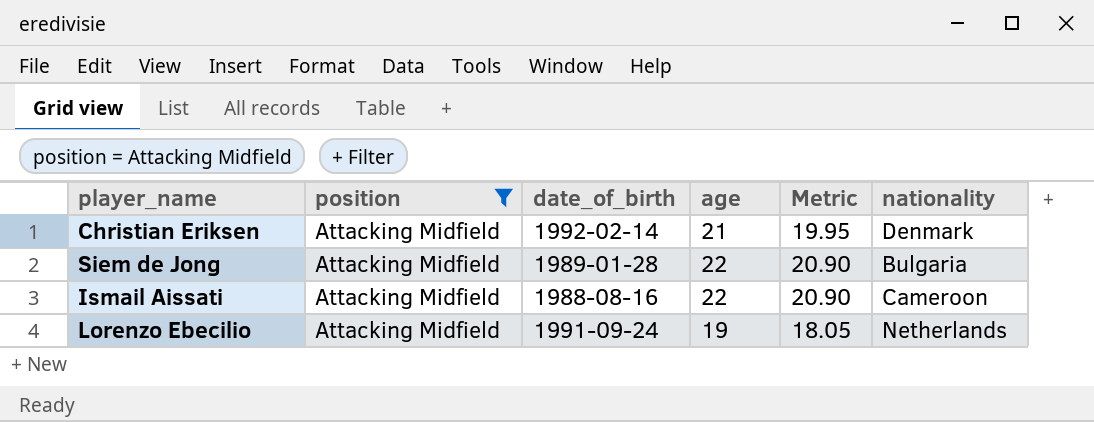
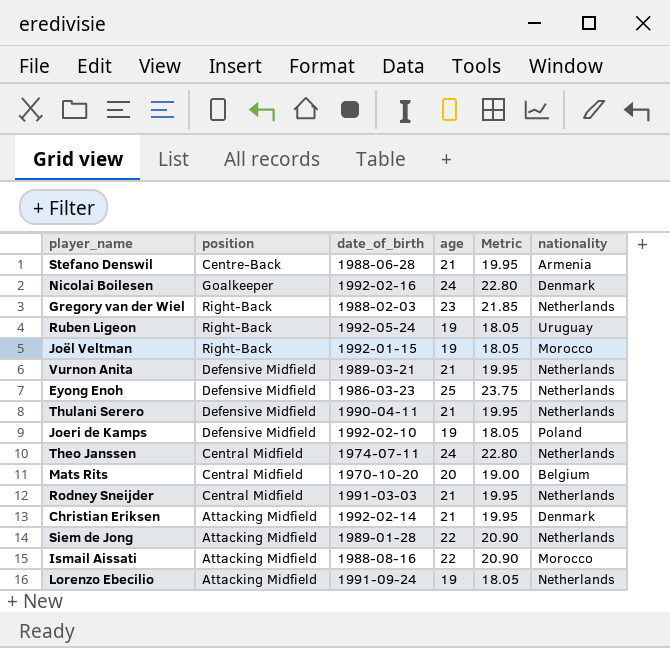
filter: position = Attacking Midfield -> none
Siem de Jong | nationality: Bulgaria -> Netherlands
Ismail Aissati | nationality: Cameroon -> Morocco

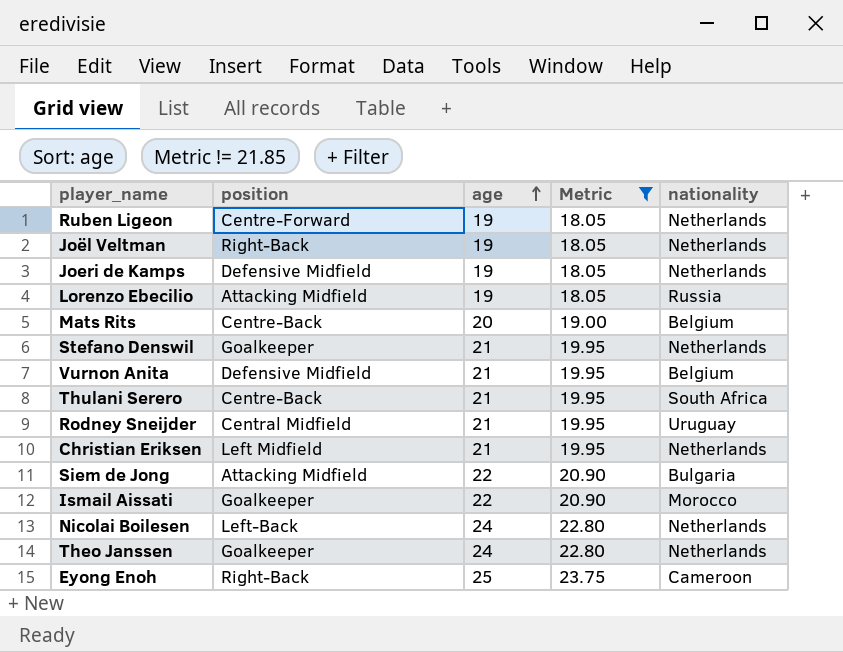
filter: none -> Metric != 21.85
row order: none -> age ascending
column date_of_birth | position: 3 -> none
Ruben Ligeon | position: Right-Back -> Centre-Forward
Ruben Ligeon | nationality: Uruguay -> Netherlands
Joël Veltman | nationality: Morocco -> Netherlands
Joeri de Kamps | nationality: Poland -> Netherlands
Lorenzo Ebecilio | nationality: Netherlands -> Russia
Mats Rits | position: Central Midfield -> Centre-Back
Stefano Denswil | position: Centre-Back -> Goalkeeper
Stefano Denswil | nationality: Armenia -> Netherlands
Vurnon Anita | nationality: Netherlands -> Belgium
Thulani Serero | position: Defensive Midfield -> Centre-Back
Thulani Serero | nationality: Netherlands -> South Africa
Rodney Sneijder | nationality: Netherlands -> Uruguay
Christian Eriksen | position: Attacking Midfield -> Left Midfield
Christian Eriksen | nationality: Denmark -> Netherlands
Siem de Jong | nationality: Netherlands -> Bulgaria
Ismail Aissati | position: Attacking Midfield -> Goalkeeper
Nicolai Boilesen | position: Goalkeeper -> Left-Back
Nicolai Boilesen | nationality: Denmark -> Netherlands
Theo Janssen | position: Central Midfield -> Goalkeeper
Eyong Enoh | position: Defensive Midfield -> Right-Back
Eyong Enoh | nationality: Netherlands -> Cameroon

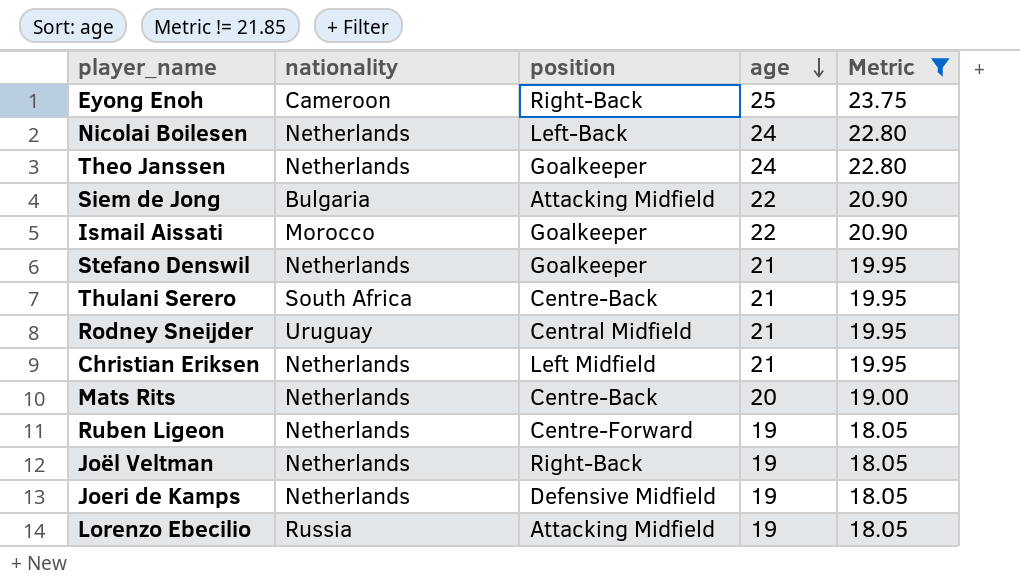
row order: age ascending -> age descending
column nationality | position: 5 -> 2
row Vurnon Anita: Defensive Midfield | 21 | 19.95 | Belgium -> none
Mats Rits | nationality: Belgium -> Netherlands

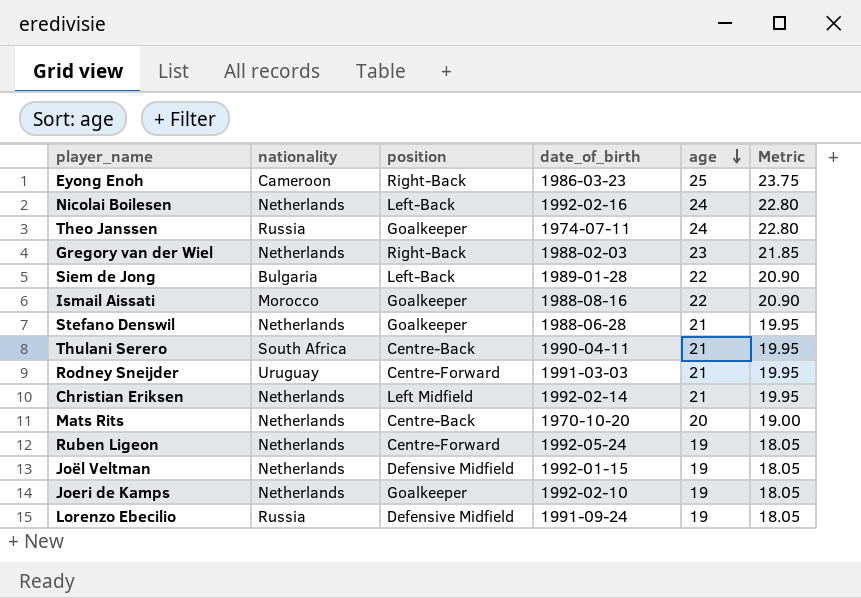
filter: Metric != 21.85 -> none
column date_of_birth | position: none -> 4
Theo Janssen | nationality: Netherlands -> Russia
Siem de Jong | position: Attacking Midfield -> Left-Back
Rodney Sneijder | position: Central Midfield -> Centre-Forward
Joël Veltman | position: Right-Back -> Defensive Midfield
Joeri de Kamps | position: Defensive Midfield -> Goalkeeper
Lorenzo Ebecilio | position: Attacking Midfield -> Defensive Midfield

